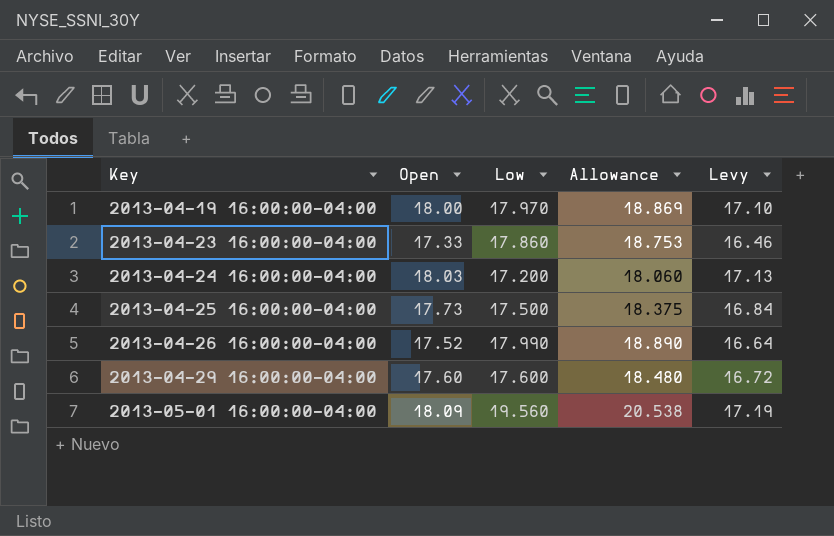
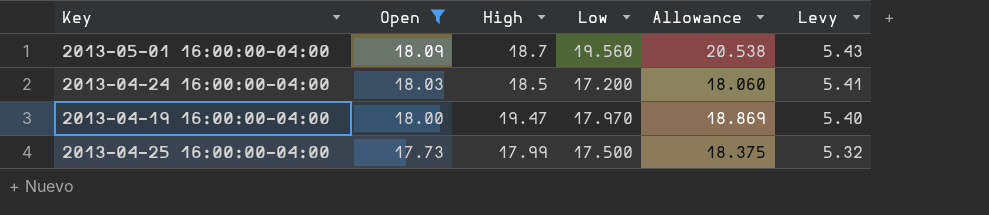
filter: none -> Open >= 17.73
row order: Key ascending -> Open descending
column High | position: none -> 3
column Levy | formula: [Open] * 0.95 -> [Open] * 0.3

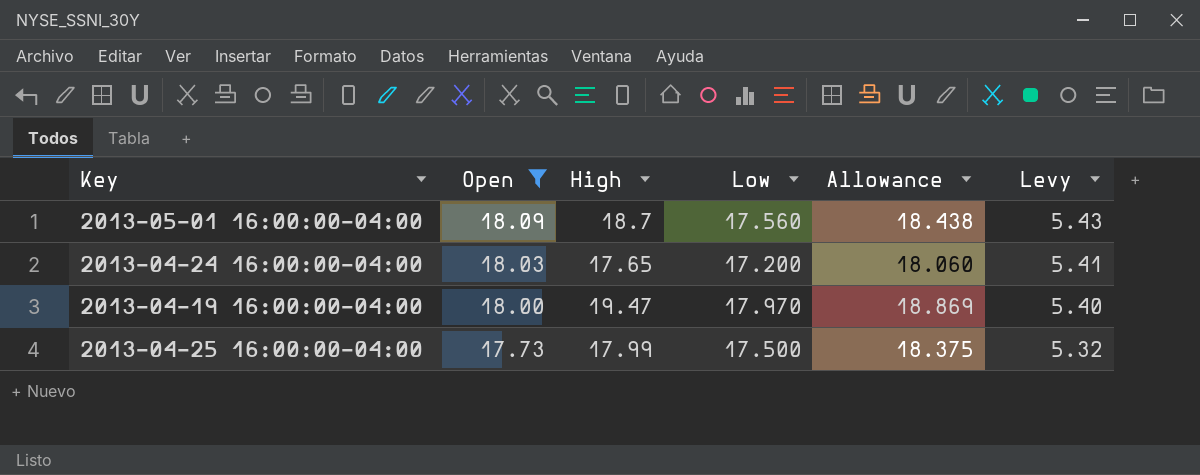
2013-05-01 16:00:00-04:00 | Low: 19.560 -> 17.560
2013-05-01 16:00:00-04:00 | Allowance: 20.538 -> 18.438
2013-04-24 16:00:00-04:00 | High: 18.5 -> 17.65

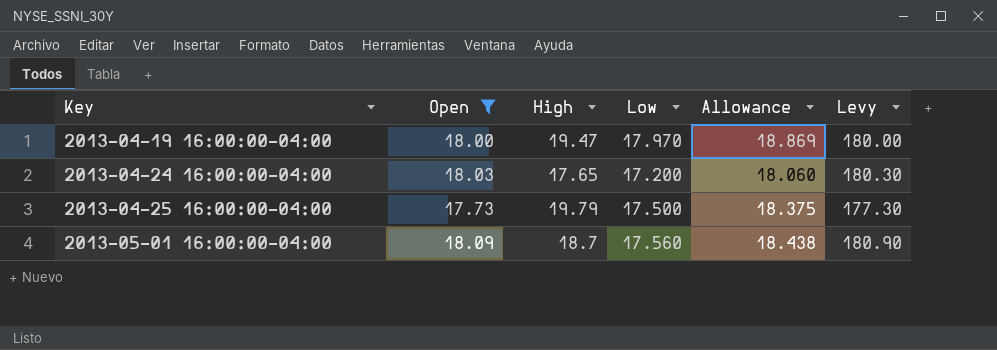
row order: Open descending -> Key ascending
column Levy | formula: [Open] * 0.3 -> [Open] * 10
2013-04-25 16:00:00-04:00 | High: 17.99 -> 19.79

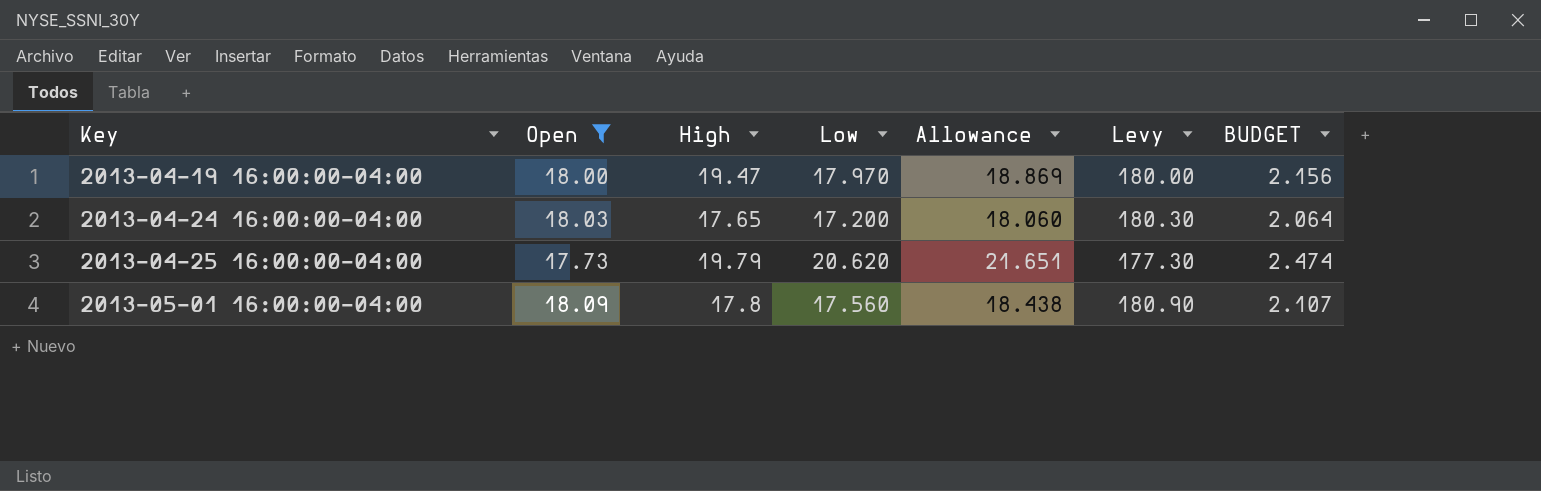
column BUDGET | formula: none -> [Low] * 0.12
2013-04-25 16:00:00-04:00 | Low: 17.500 -> 20.620
2013-04-25 16:00:00-04:00 | Allowance: 18.375 -> 21.651
2013-05-01 16:00:00-04:00 | High: 18.7 -> 17.8

